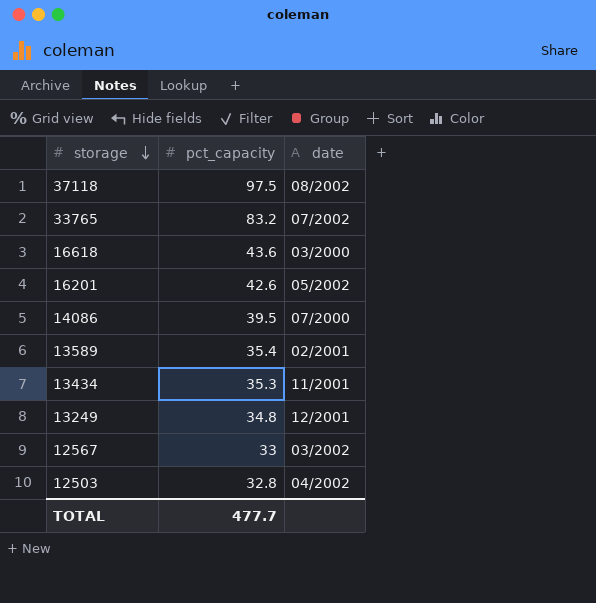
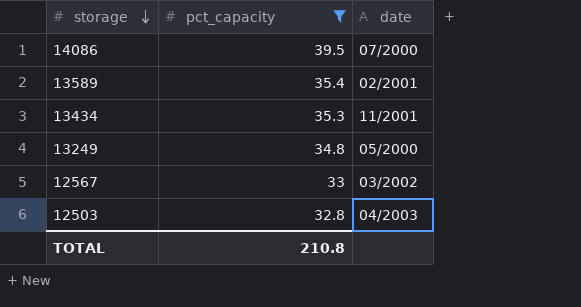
filter: none -> pct_capacity <= 39.5
13249 | date: 12/2001 -> 05/2000
12503 | date: 04/2002 -> 04/2003
TOTAL | pct_capacity: 477.7 -> 210.8

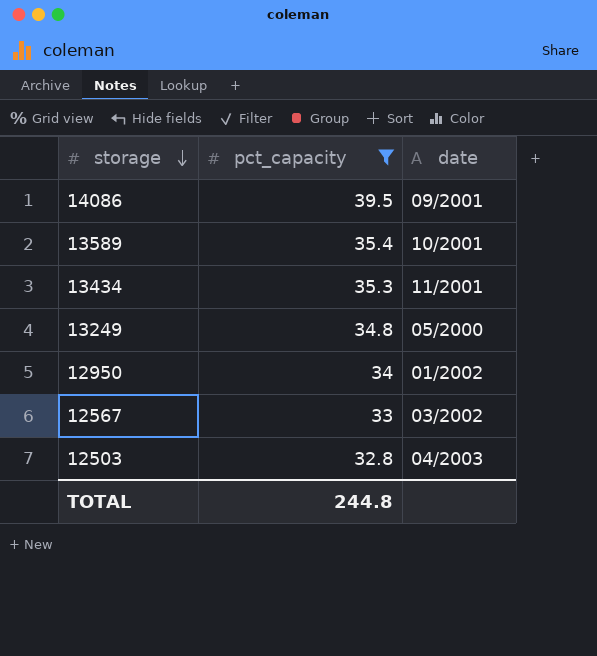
14086 | date: 07/2000 -> 09/2001
13589 | date: 02/2001 -> 10/2001
row 12950: none -> 34 | 01/2002
TOTAL | pct_capacity: 210.8 -> 244.8

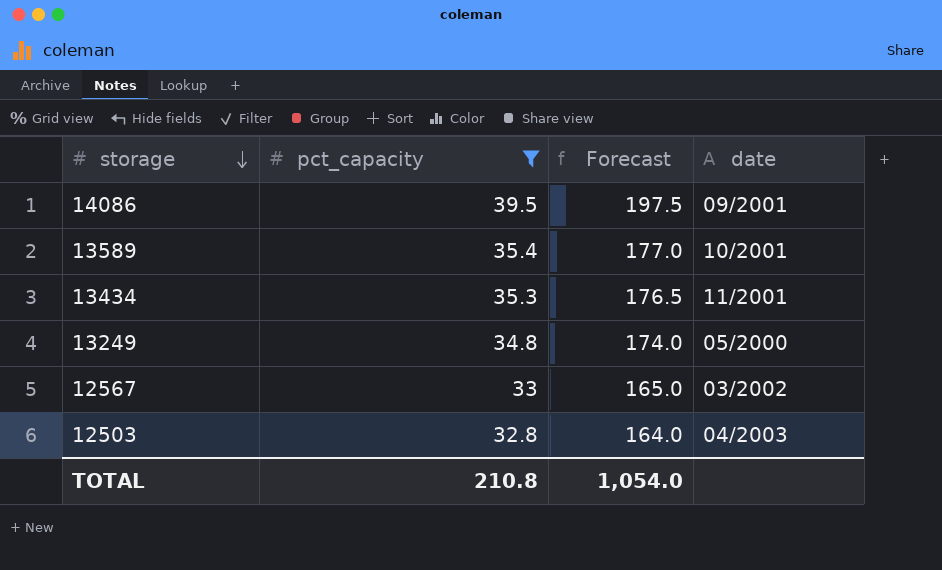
column Forecast | formula: none -> [pct_capacity] * 5
row 12950: 34 | 01/2002 -> none
TOTAL | pct_capacity: 244.8 -> 210.8

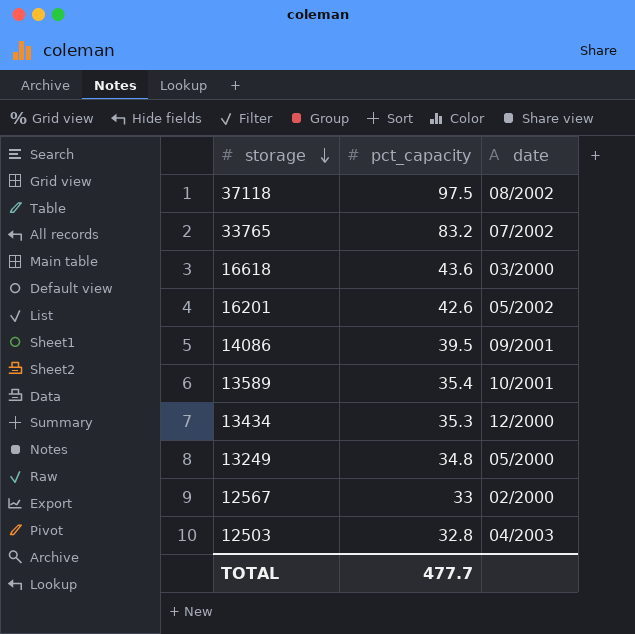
filter: pct_capacity <= 39.5 -> none
column Forecast | formula: [pct_capacity] * 5 -> none
13434 | date: 11/2001 -> 12/2000
12567 | date: 03/2002 -> 02/2000
TOTAL | pct_capacity: 210.8 -> 477.7

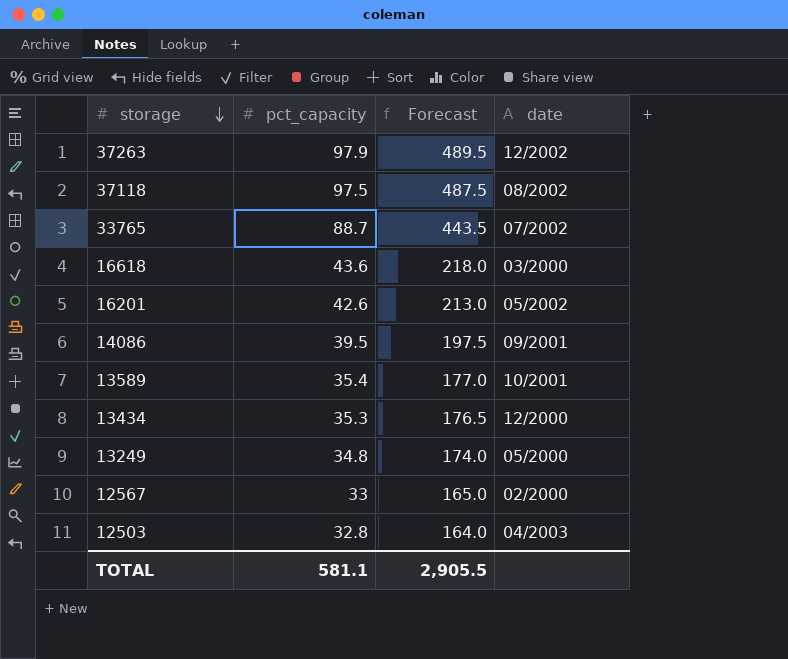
column Forecast | formula: none -> [pct_capacity] * 5
row 37263: none -> 97.9 | 489.5 | 12/2002
33765 | pct_capacity: 83.2 -> 88.7
TOTAL | pct_capacity: 477.7 -> 581.1

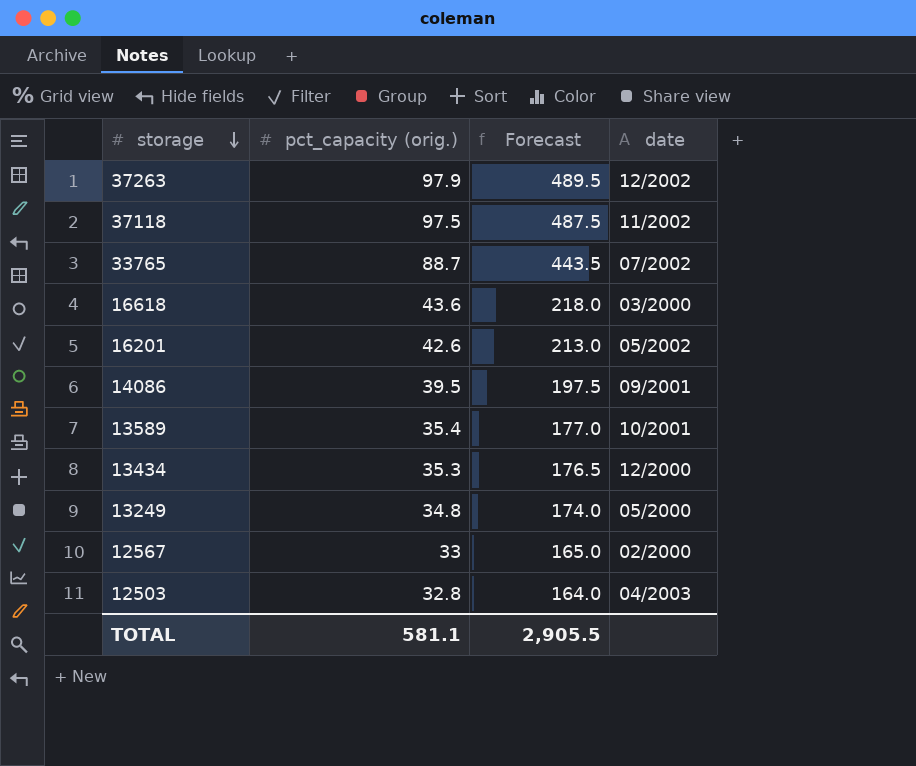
column name: pct_capacity -> pct_capacity (orig.)
37118 | date: 08/2002 -> 11/2002

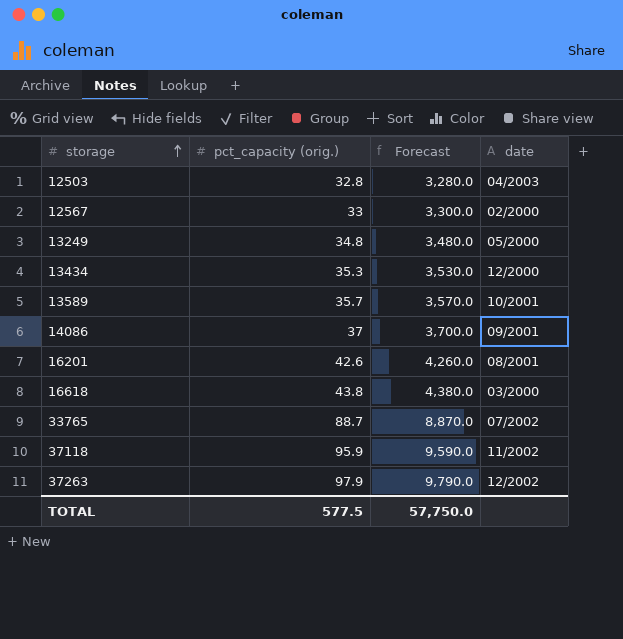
row order: storage descending -> storage ascending
column Forecast | formula: [pct_capacity (orig.)] * 5 -> [pct_capacity (orig.)] * 100
13589 | pct_capacity (orig.): 35.4 -> 35.7
14086 | pct_capacity (orig.): 39.5 -> 37
16201 | date: 05/2002 -> 08/2001
16618 | pct_capacity (orig.): 43.6 -> 43.8
37118 | pct_capacity (orig.): 97.5 -> 95.9
TOTAL | pct_capacity (orig.): 581.1 -> 577.5
TOTAL | Forecast: 2,905.5 -> 57,750.0

